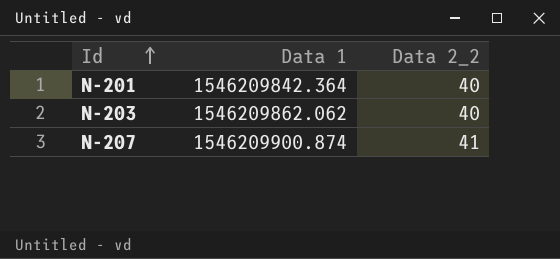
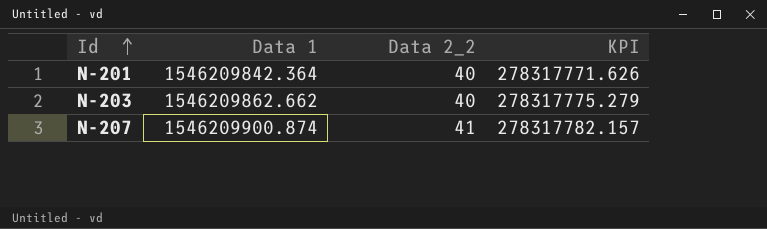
column KPI | formula: none -> [Data 1] * 0.18
N-203 | Data 1: 1546209862.062 -> 1546209862.662

